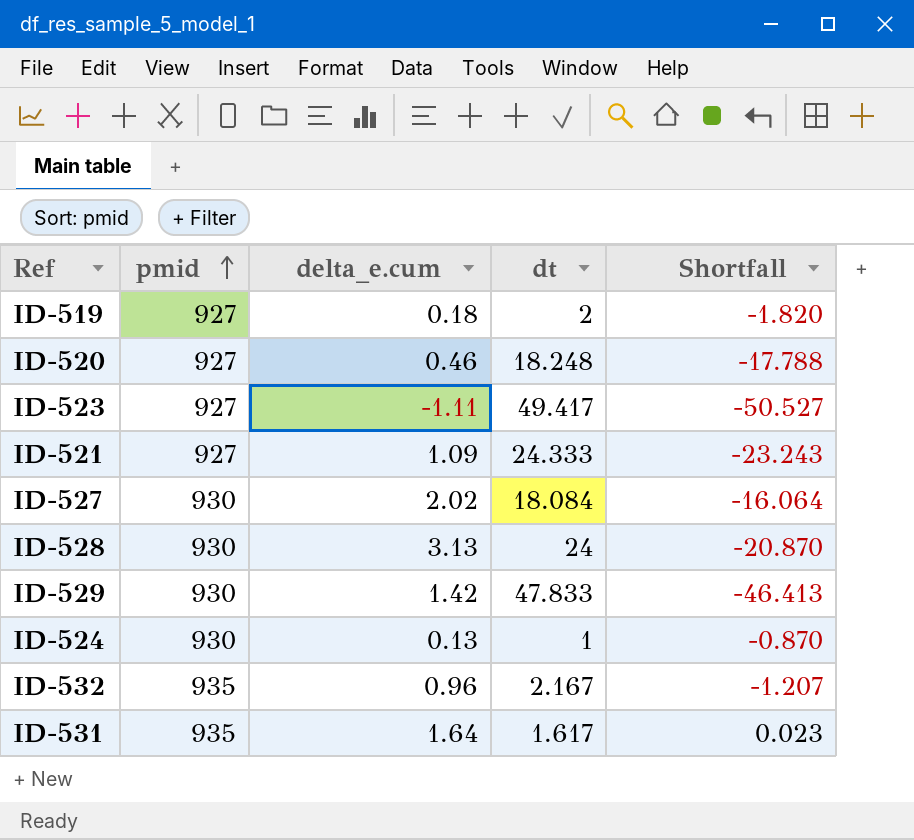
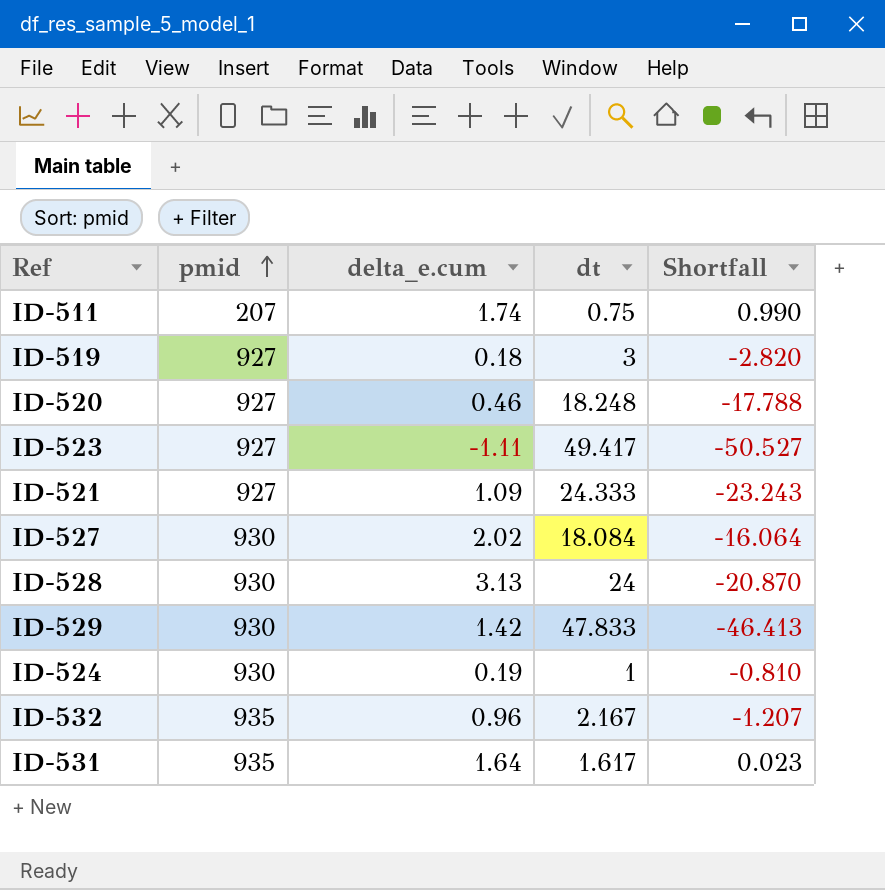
row ID-511: none -> 207 | 1.74 | 0.75 | 0.990
ID-519 | dt: 2 -> 3
ID-519 | Shortfall: -1.820 -> -2.820
ID-524 | delta_e.cum: 0.13 -> 0.19
ID-524 | Shortfall: -0.870 -> -0.810

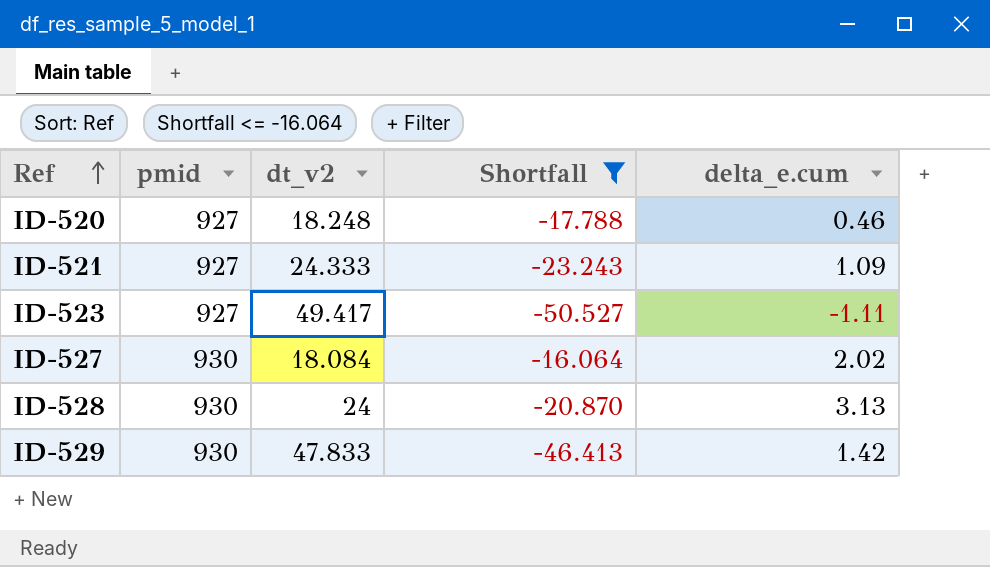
filter: none -> Shortfall <= -16.064
row order: pmid ascending -> Ref ascending
column name: dt -> dt_v2
column delta_e.cum | position: 3 -> 5

